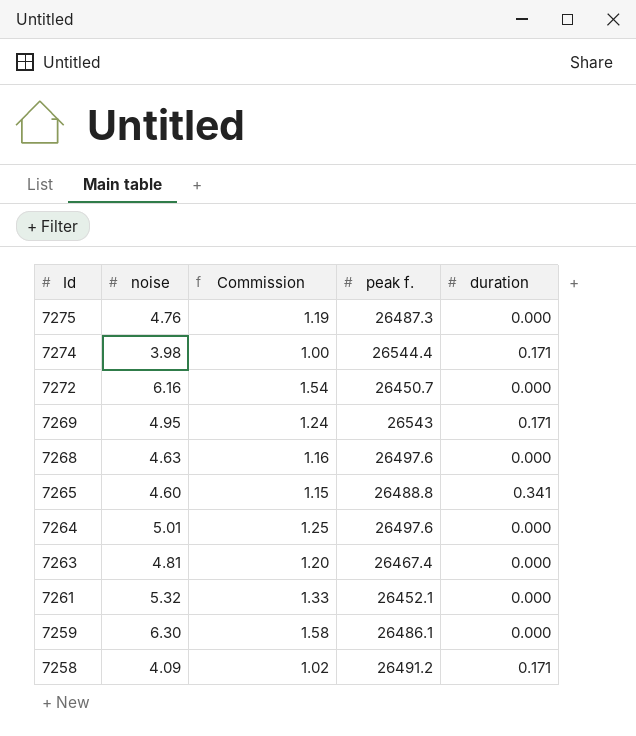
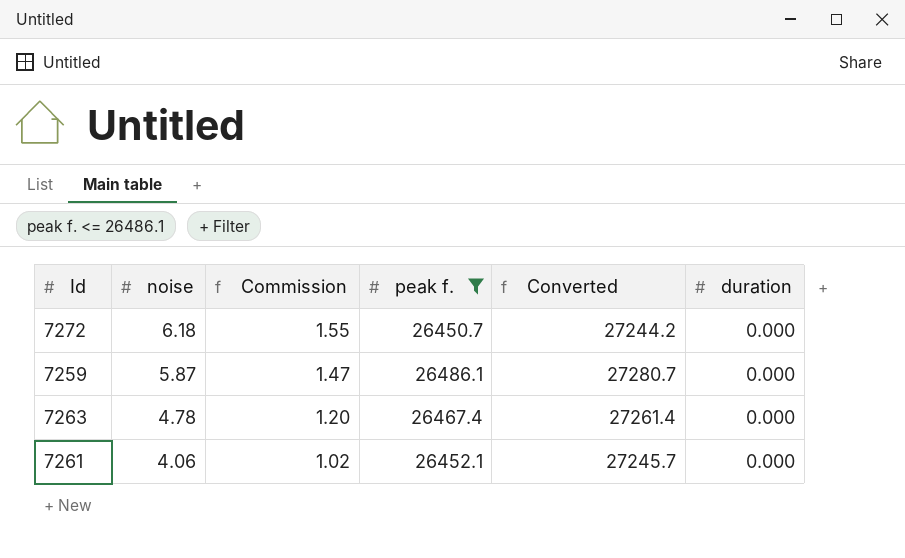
filter: none -> peak f. <= 26486.1
row order: Id descending -> noise descending
column Converted | formula: none -> [peak f.] * 1.03
7272 | noise: 6.16 -> 6.18
7272 | Commission: 1.54 -> 1.55
7259 | noise: 6.30 -> 5.87
7259 | Commission: 1.58 -> 1.47
7263 | noise: 4.81 -> 4.78
7261 | noise: 5.32 -> 4.06
7261 | Commission: 1.33 -> 1.02

